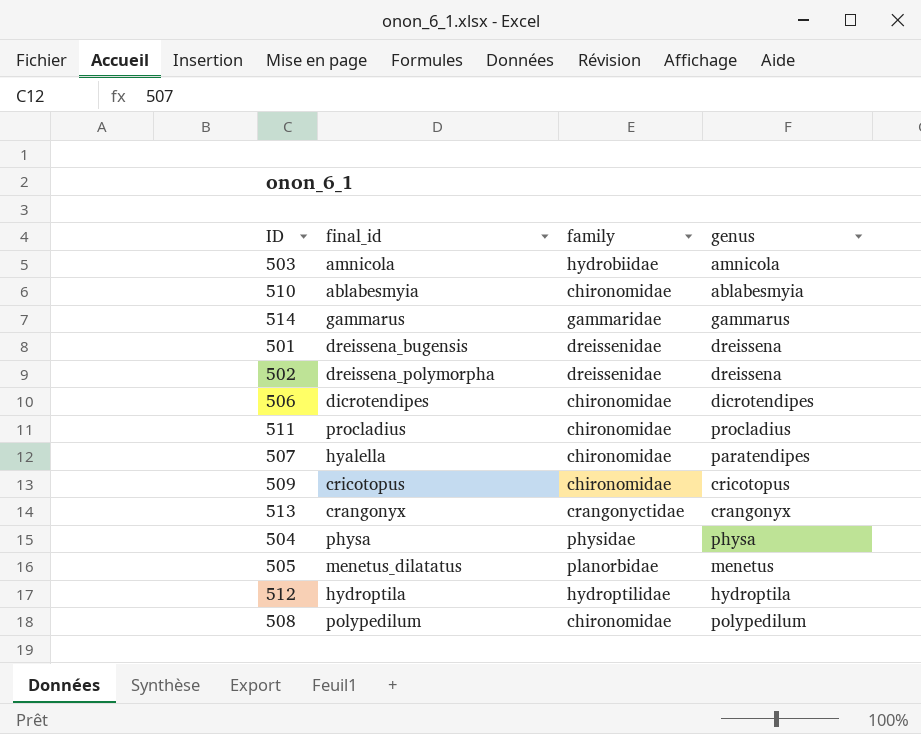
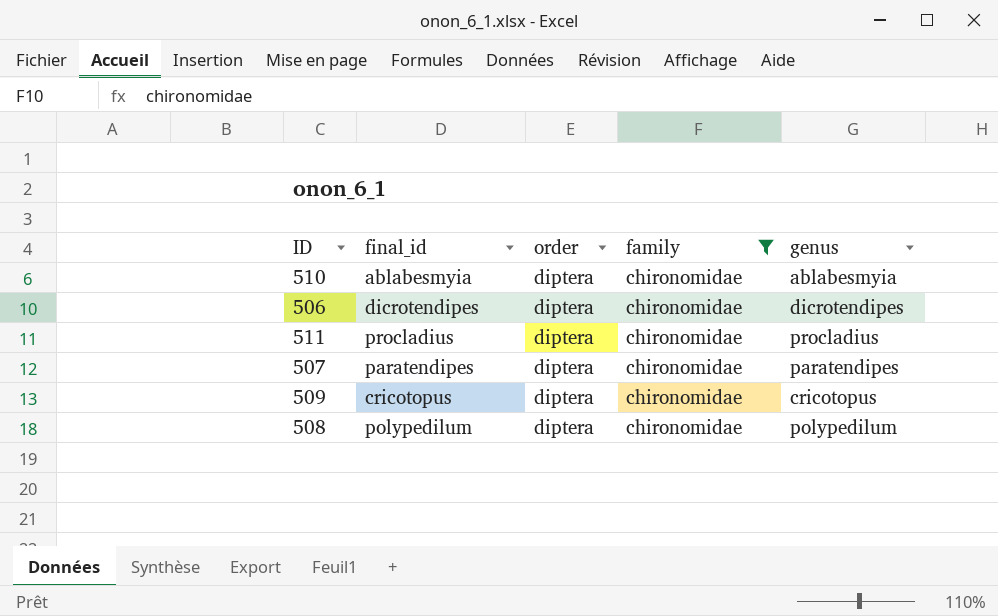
filter: none -> family = chironomidae
column order | position: none -> 3
507 | final_id: hyalella -> paratendipes

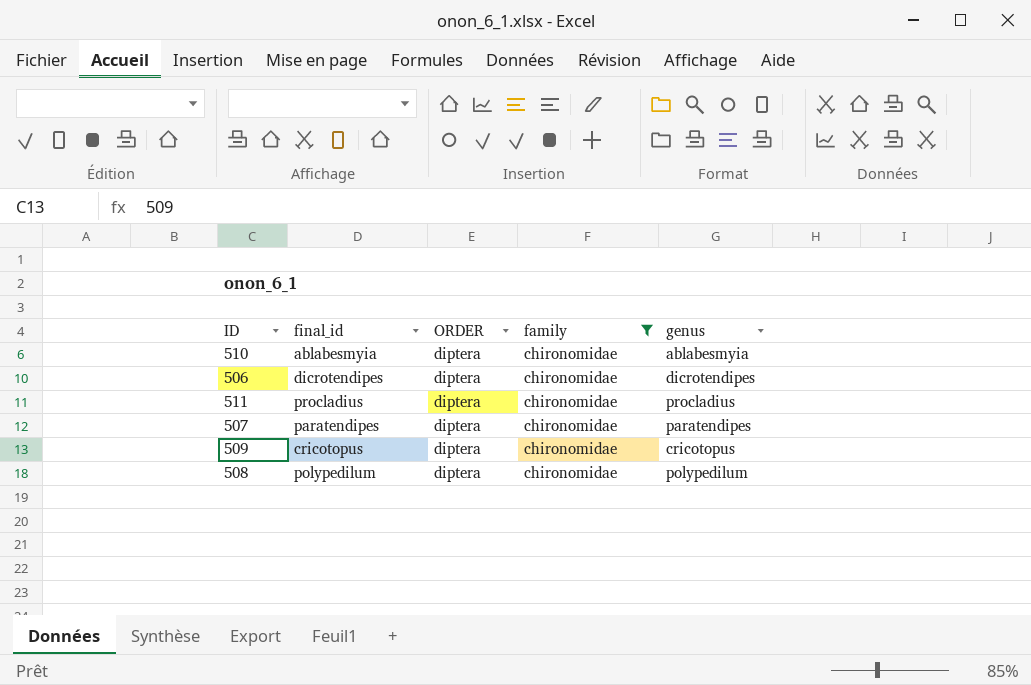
column name: order -> ORDER

